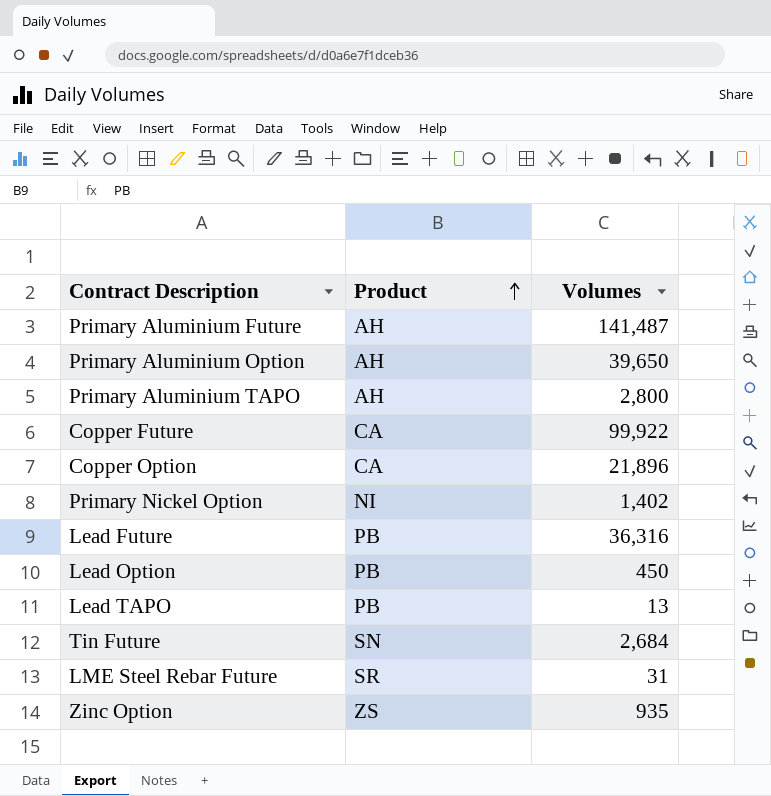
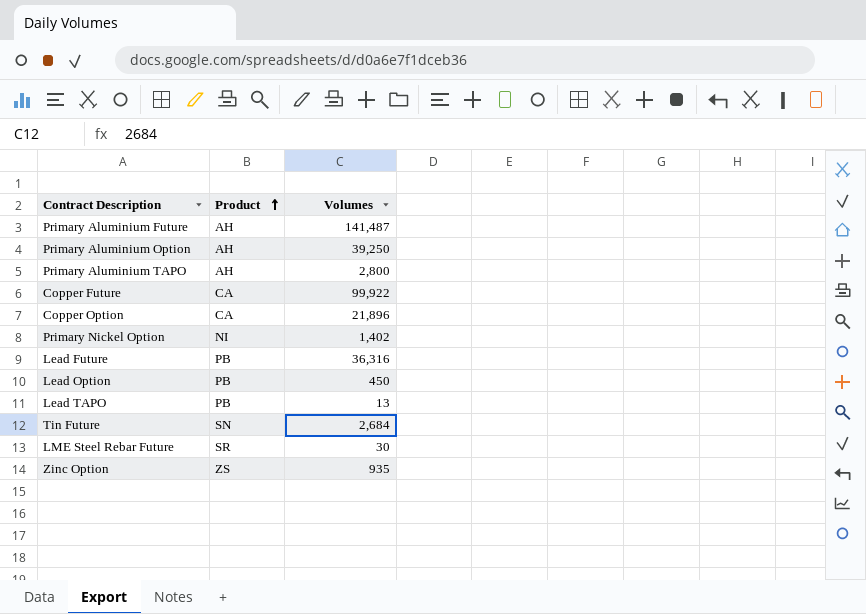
Primary Aluminium Option | Volumes: 39,650 -> 39,250
LME Steel Rebar Future | Volumes: 31 -> 30

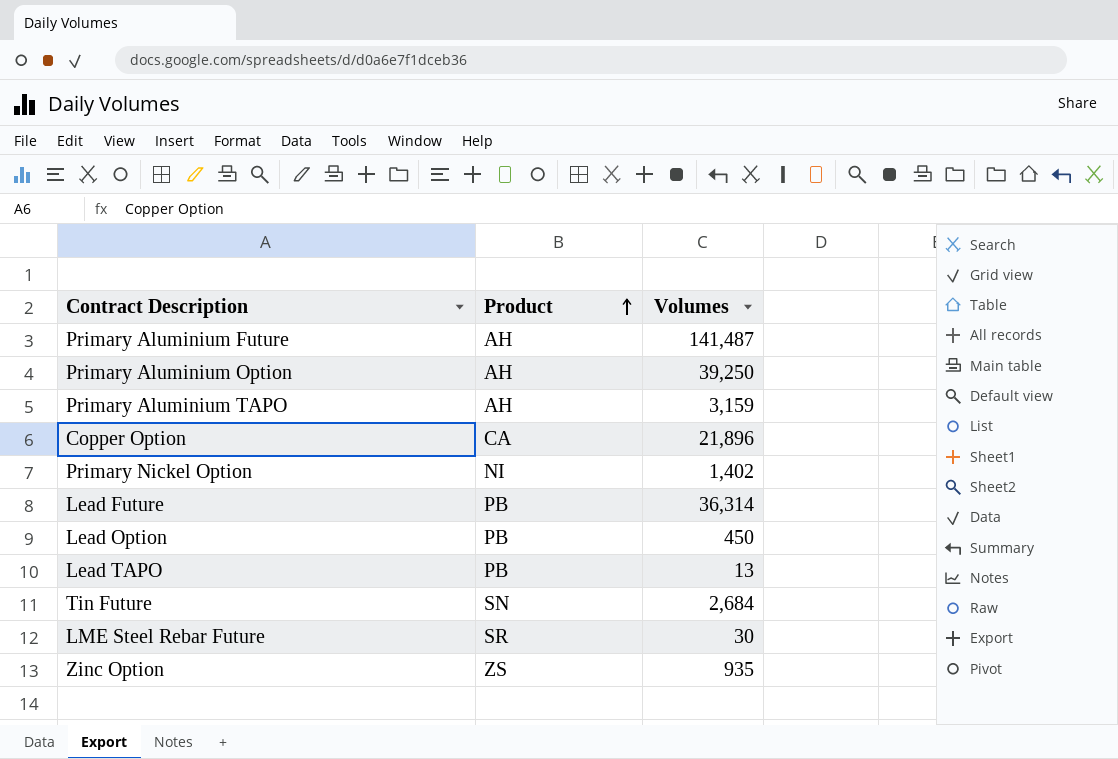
row Copper Future: CA | 99,922 -> none
Primary Aluminium TAPO | Volumes: 2,800 -> 3,159
Lead Future | Volumes: 36,316 -> 36,314

